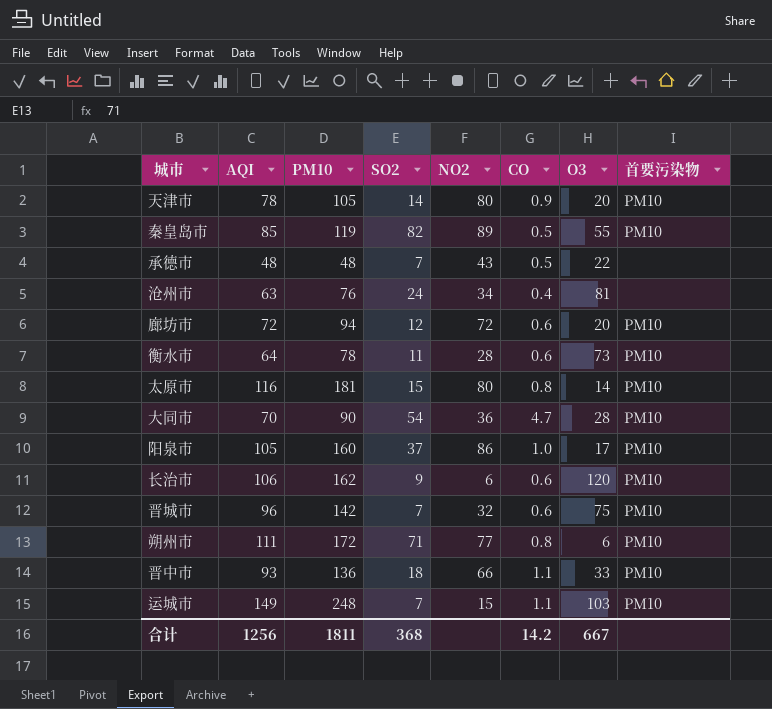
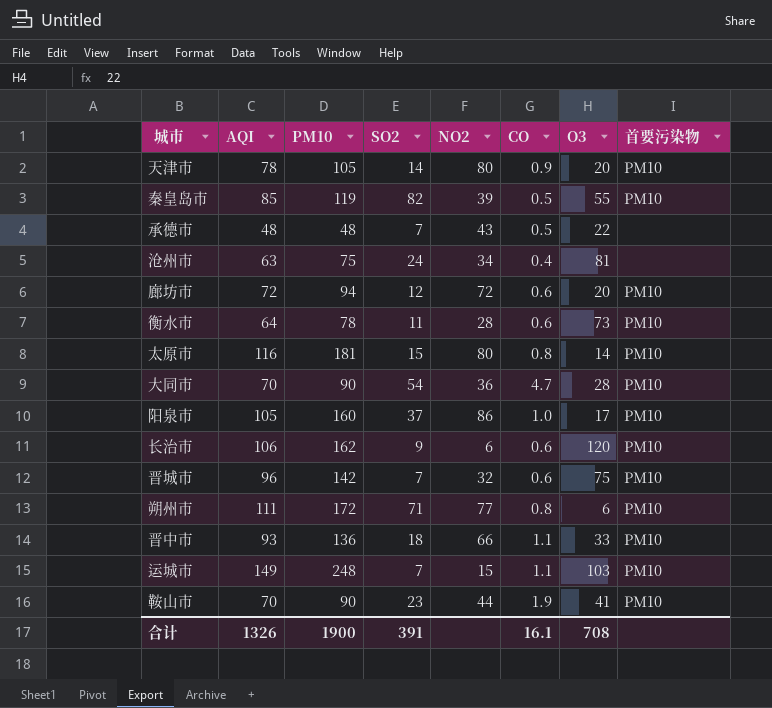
秦皇岛市 | NO2: 89 -> 39
沧州市 | PM10: 76 -> 75
row 鞍山市: none -> 70 | 90 | 23 | 44 | 1.9 | 41 | PM10
合计 | AQI: 1256 -> 1326
合计 | PM10: 1811 -> 1900
合计 | SO2: 368 -> 391
合计 | CO: 14.2 -> 16.1
合计 | O3: 667 -> 708

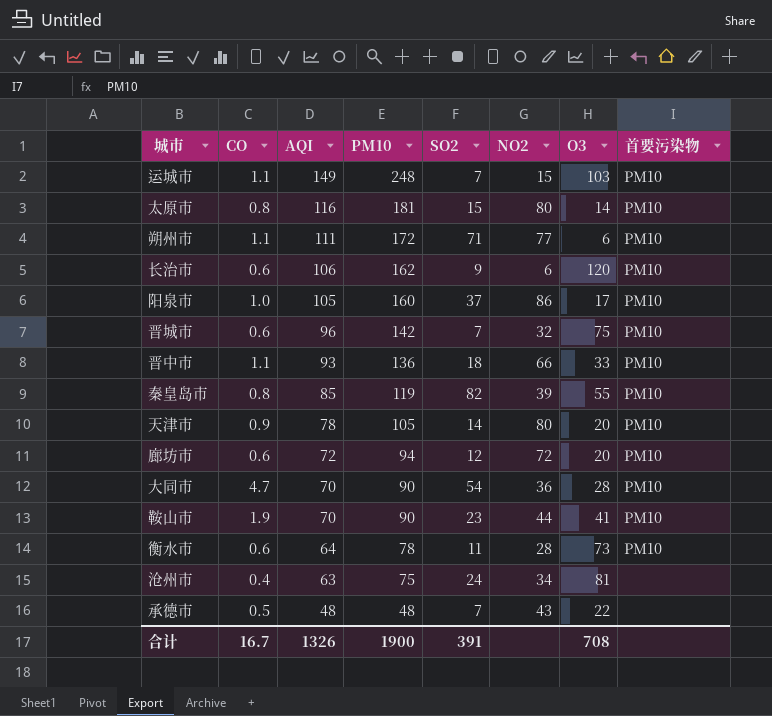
row order: none -> AQI descending
column CO | position: 6 -> 2
朔州市 | CO: 0.8 -> 1.1
秦皇岛市 | CO: 0.5 -> 0.8
合计 | CO: 16.1 -> 16.7

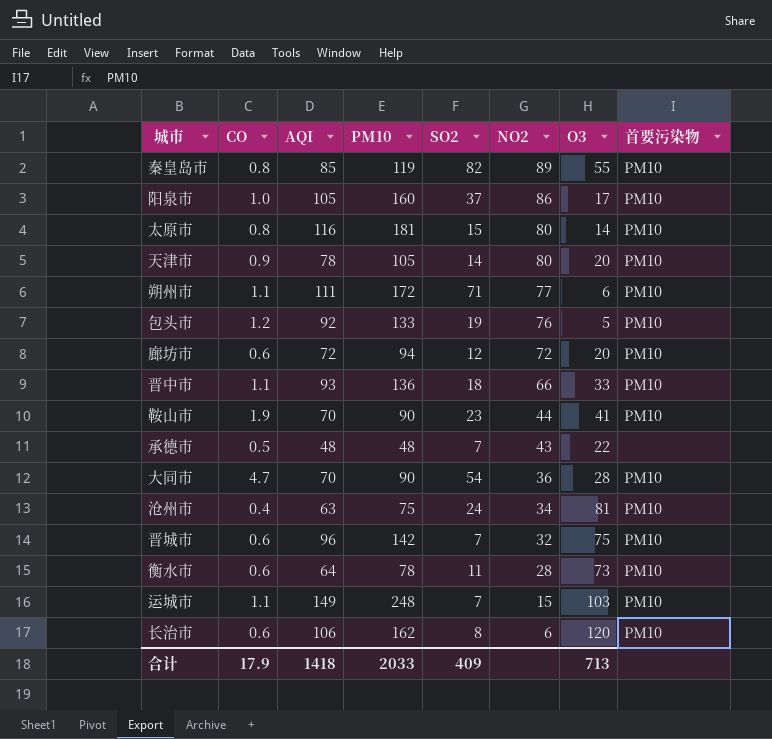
row order: AQI descending -> NO2 descending
秦皇岛市 | NO2: 39 -> 89
row 包头市: none -> 1.2 | 92 | 133 | 19 | 76 | 5 | PM10
沧州市 | 首要污染物: none -> PM10
长治市 | SO2: 9 -> 8
合计 | CO: 16.7 -> 17.9
合计 | AQI: 1326 -> 1418
合计 | PM10: 1900 -> 2033
合计 | SO2: 391 -> 409
合计 | O3: 708 -> 713

